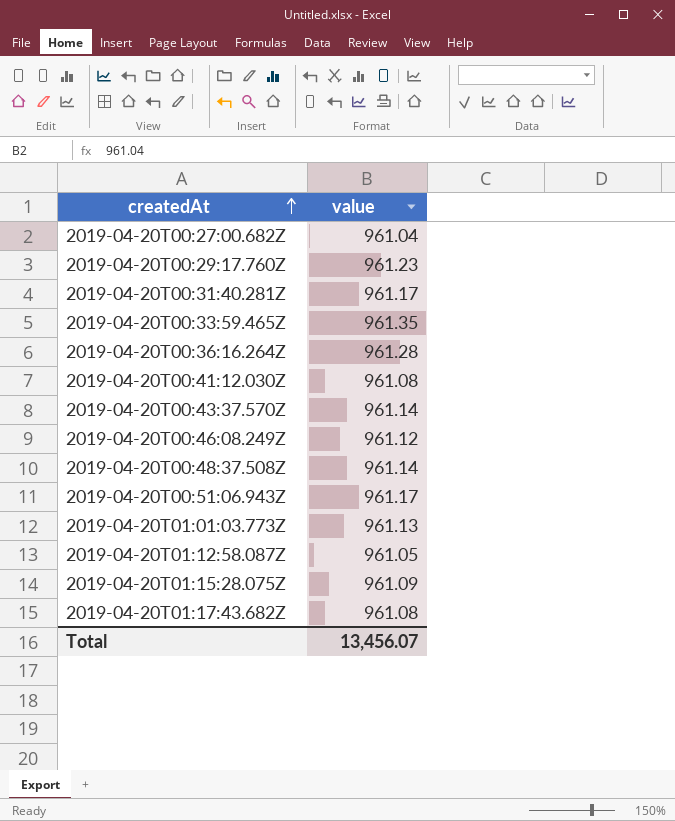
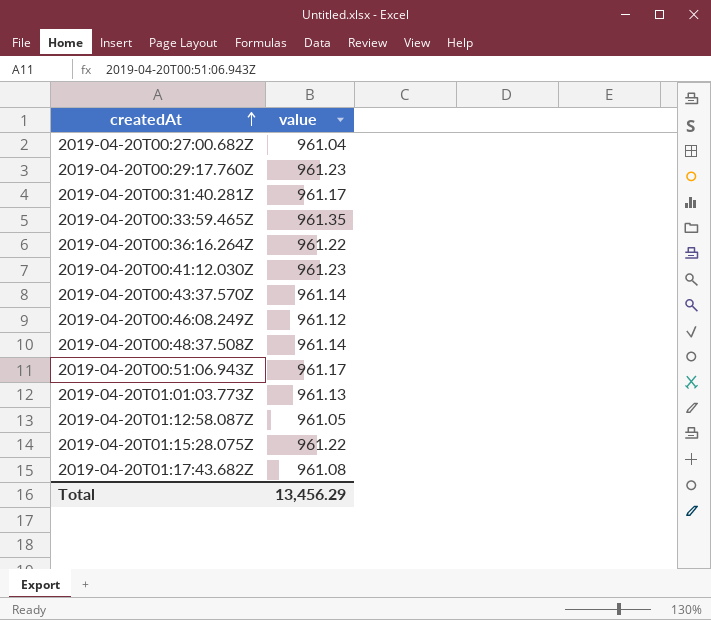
2019-04-20T00:36:16.264Z | value: 961.28 -> 961.22
2019-04-20T00:41:12.030Z | value: 961.08 -> 961.23
2019-04-20T01:15:28.075Z | value: 961.09 -> 961.22
Total | value: 13,456.07 -> 13,456.29

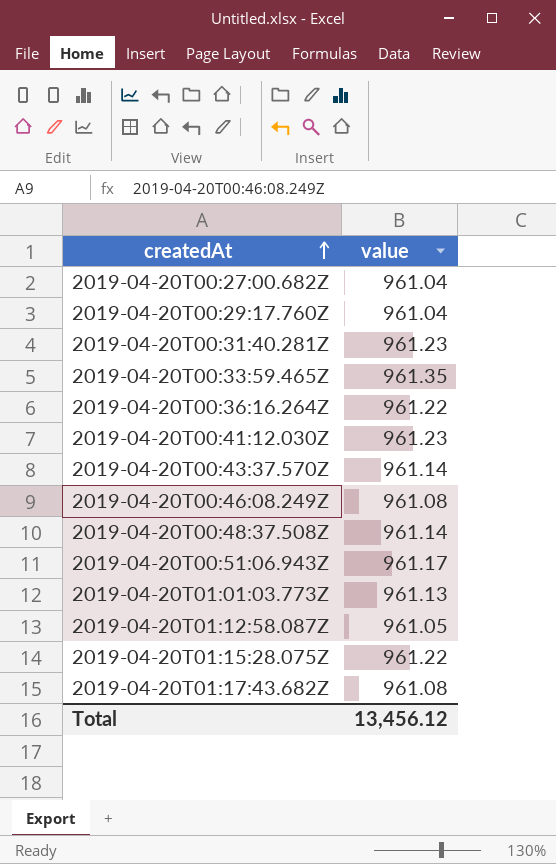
2019-04-20T00:29:17.760Z | value: 961.23 -> 961.04
2019-04-20T00:31:40.281Z | value: 961.17 -> 961.23
2019-04-20T00:46:08.249Z | value: 961.12 -> 961.08
Total | value: 13,456.29 -> 13,456.12

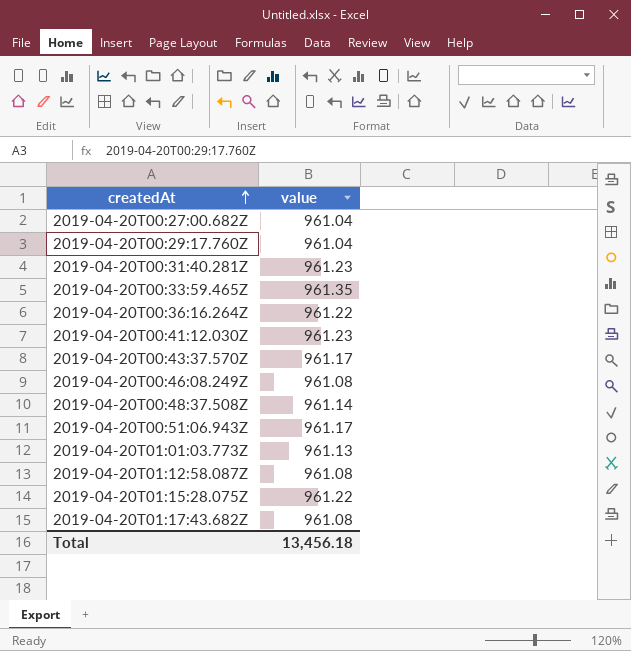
2019-04-20T00:43:37.570Z | value: 961.14 -> 961.17
2019-04-20T01:12:58.087Z | value: 961.05 -> 961.08
Total | value: 13,456.12 -> 13,456.18

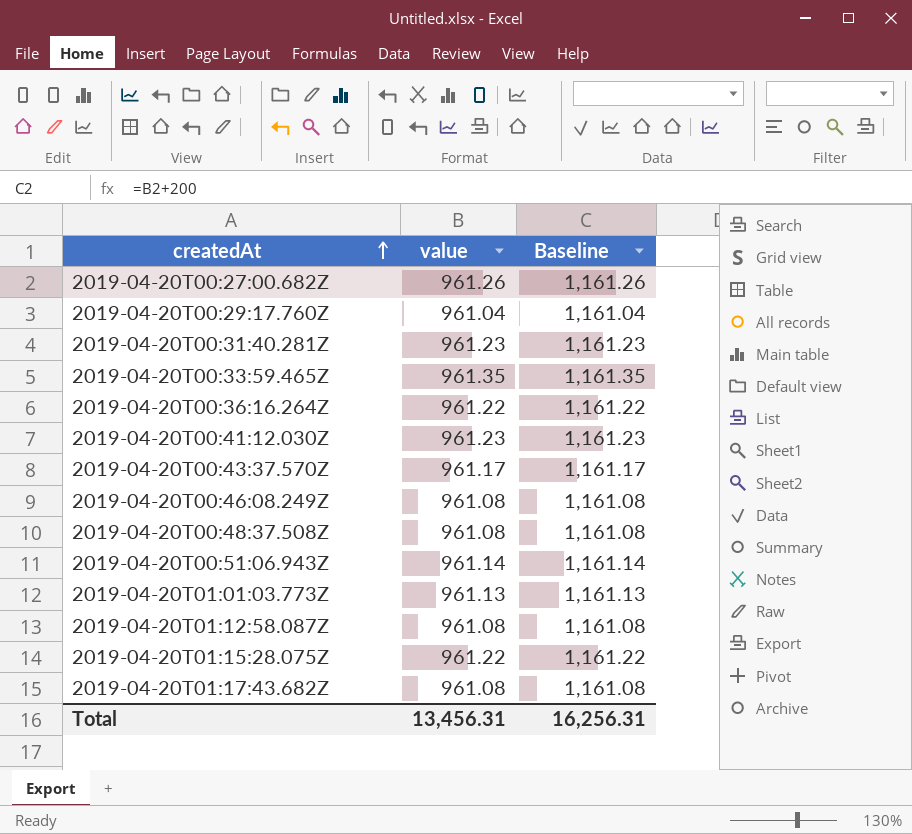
column Baseline | formula: none -> [value] + 200
2019-04-20T00:27:00.682Z | value: 961.04 -> 961.26
2019-04-20T00:48:37.508Z | value: 961.14 -> 961.08
2019-04-20T00:51:06.943Z | value: 961.17 -> 961.14
Total | value: 13,456.18 -> 13,456.31

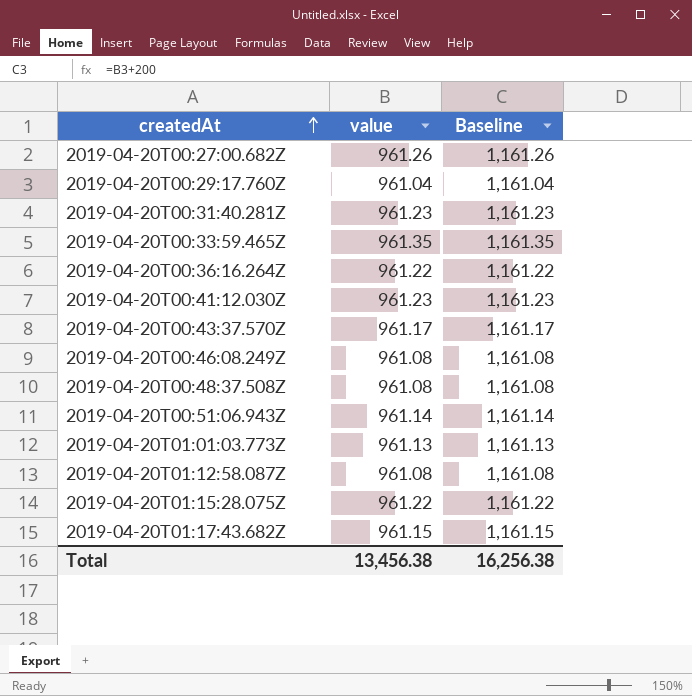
2019-04-20T01:17:43.682Z | value: 961.08 -> 961.15
2019-04-20T01:17:43.682Z | Baseline: 1,161.08 -> 1,161.15
Total | value: 13,456.31 -> 13,456.38
Total | Baseline: 16,256.31 -> 16,256.38

